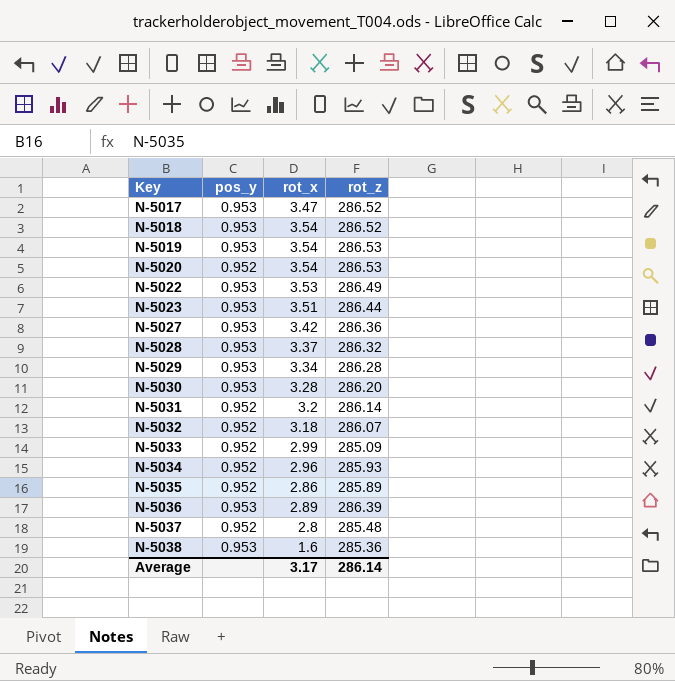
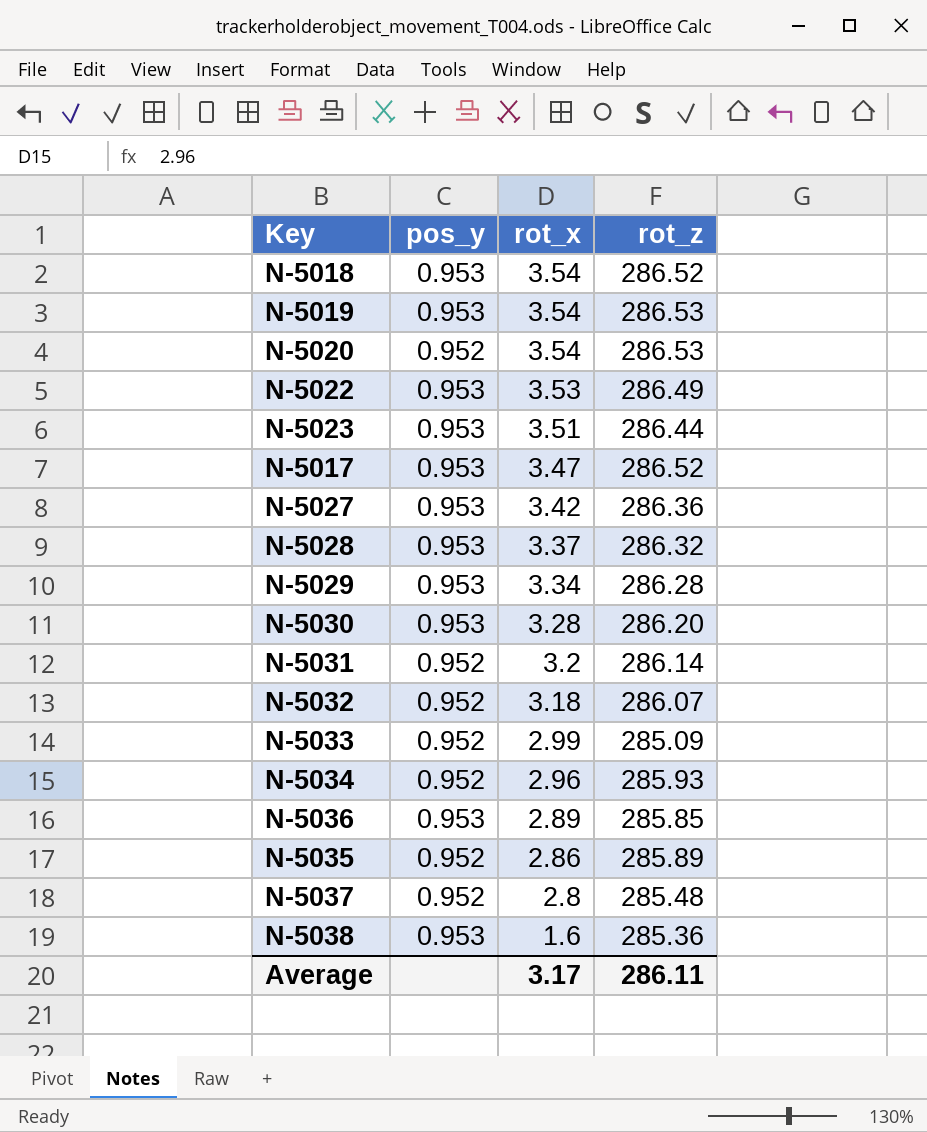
row order: Key ascending -> rot_x descending
N-5036 | rot_z: 286.39 -> 285.85
Average | rot_z: 286.14 -> 286.11

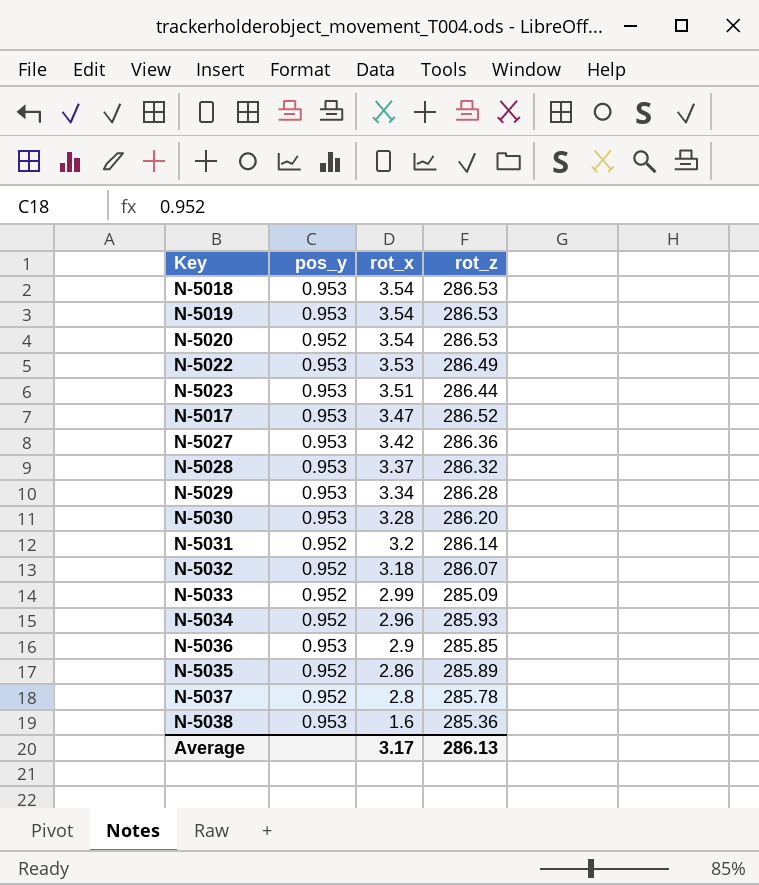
N-5018 | rot_z: 286.52 -> 286.53
N-5036 | rot_x: 2.89 -> 2.9
N-5037 | rot_z: 285.48 -> 285.78
Average | rot_z: 286.11 -> 286.13

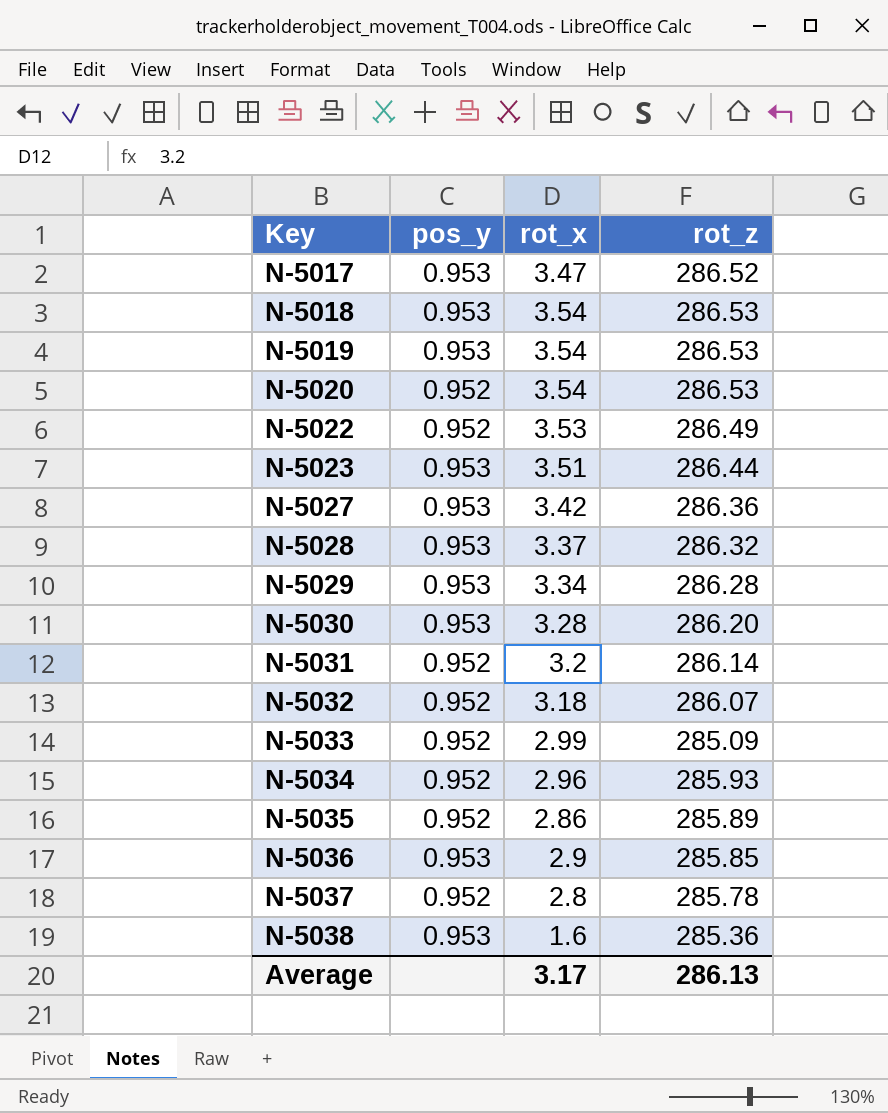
row order: rot_x descending -> Key ascending
N-5022 | pos_y: 0.953 -> 0.952

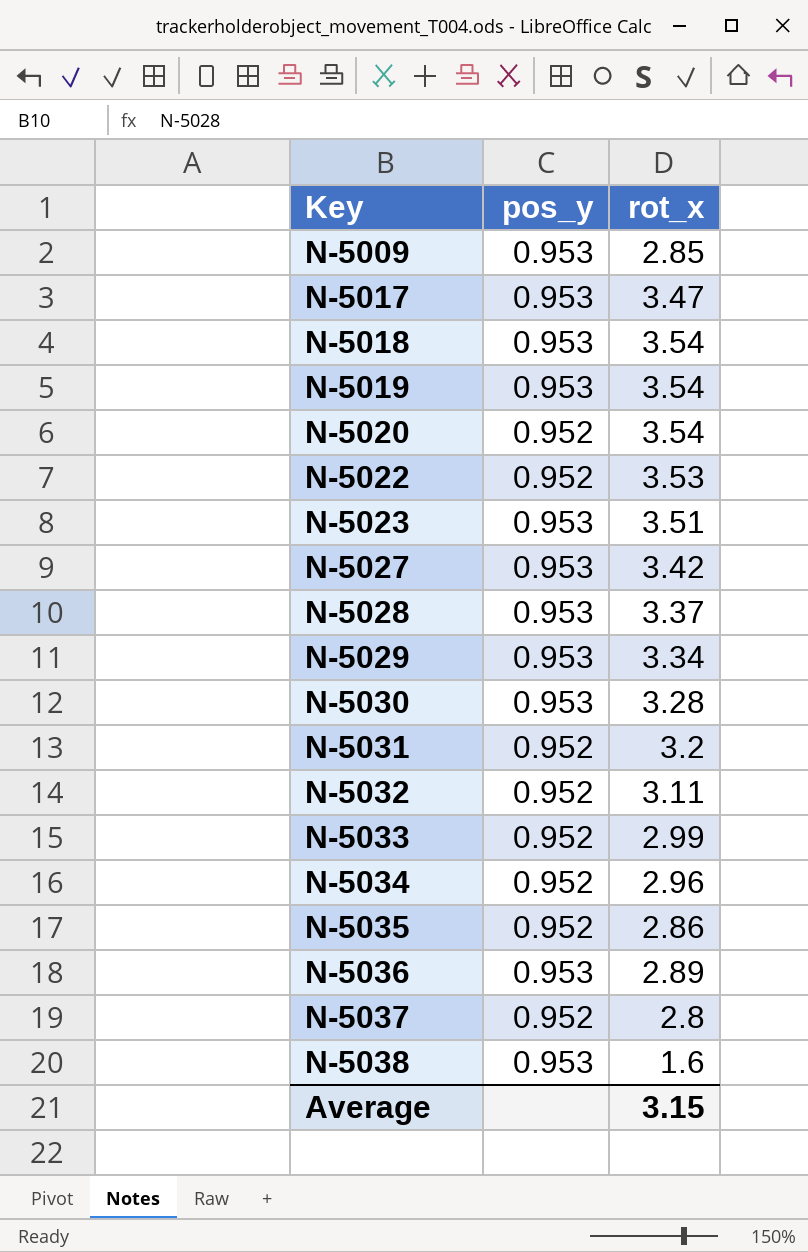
column rot_z | position: 4 -> none
row N-5009: none -> 0.953 | 2.85
N-5032 | rot_x: 3.18 -> 3.11
N-5036 | rot_x: 2.9 -> 2.89
Average | rot_x: 3.17 -> 3.15

